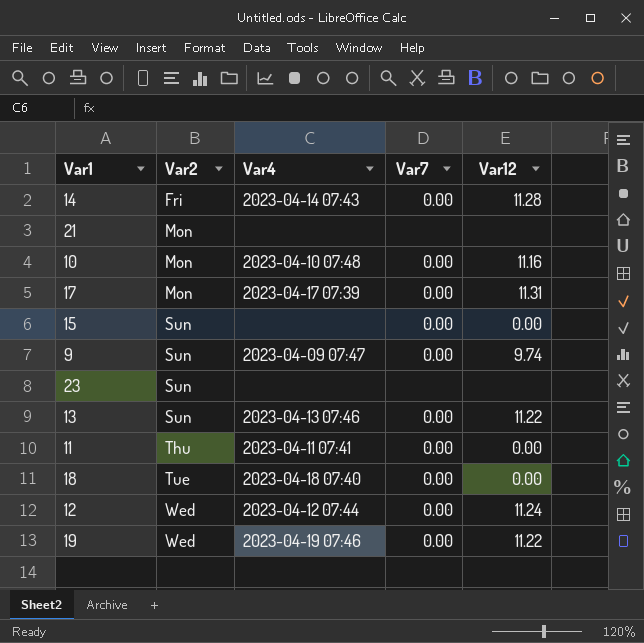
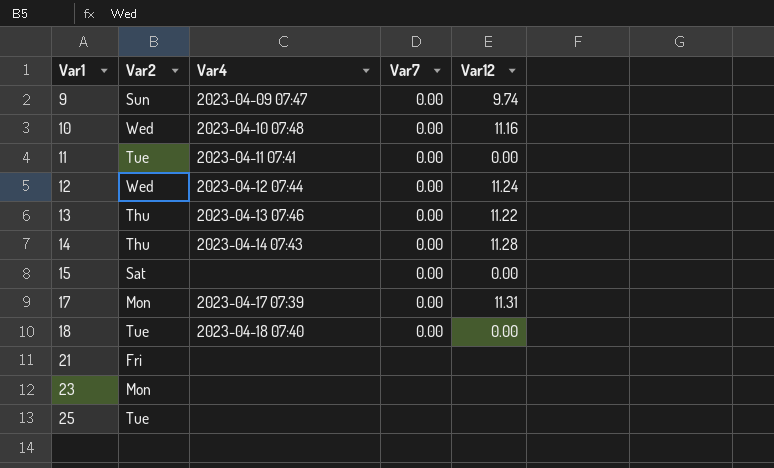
row order: Var2 ascending -> Var1 ascending
row 19: Wed | 2023-04-19 07:46 | 0.00 | 11.22 -> none
10 | Var2: Mon -> Wed
11 | Var2: Thu -> Tue
13 | Var2: Sun -> Thu
14 | Var2: Fri -> Thu
15 | Var2: Sun -> Sat
21 | Var2: Mon -> Fri
23 | Var2: Sun -> Mon
row 25: none -> Tue | none | none | none

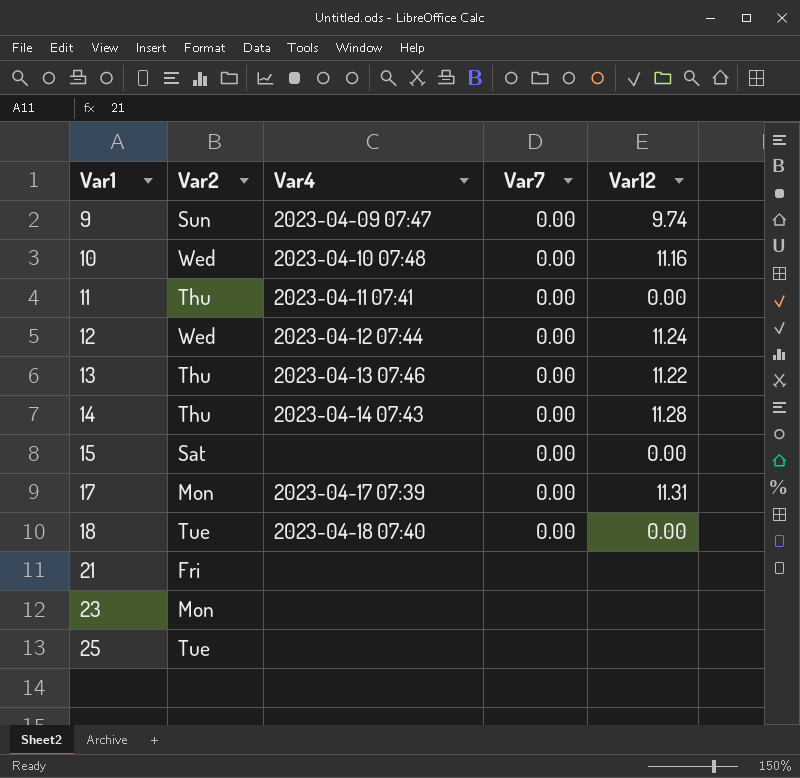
11 | Var2: Tue -> Thu

